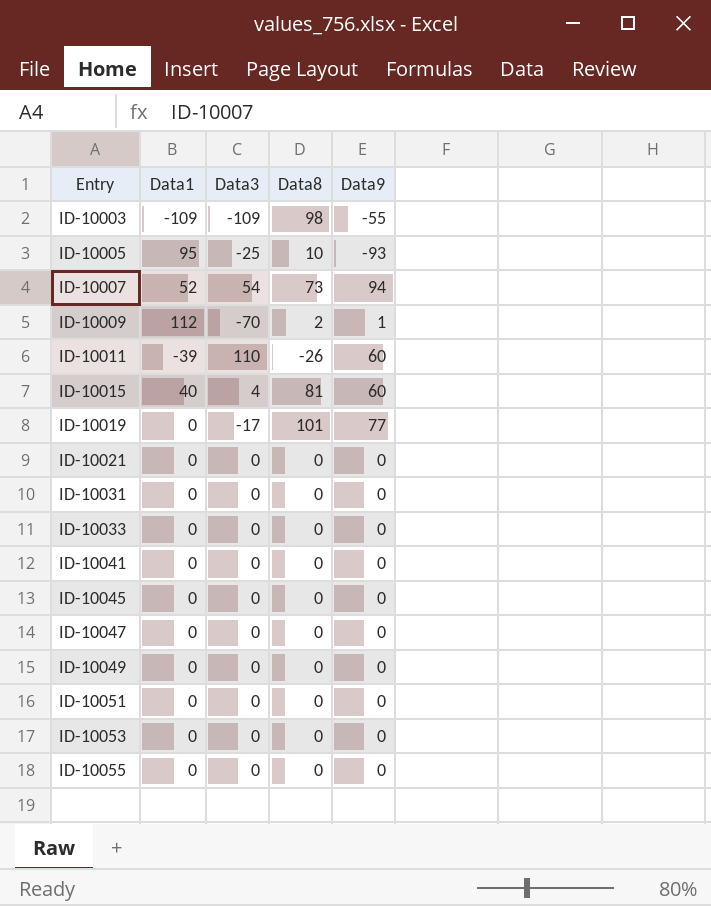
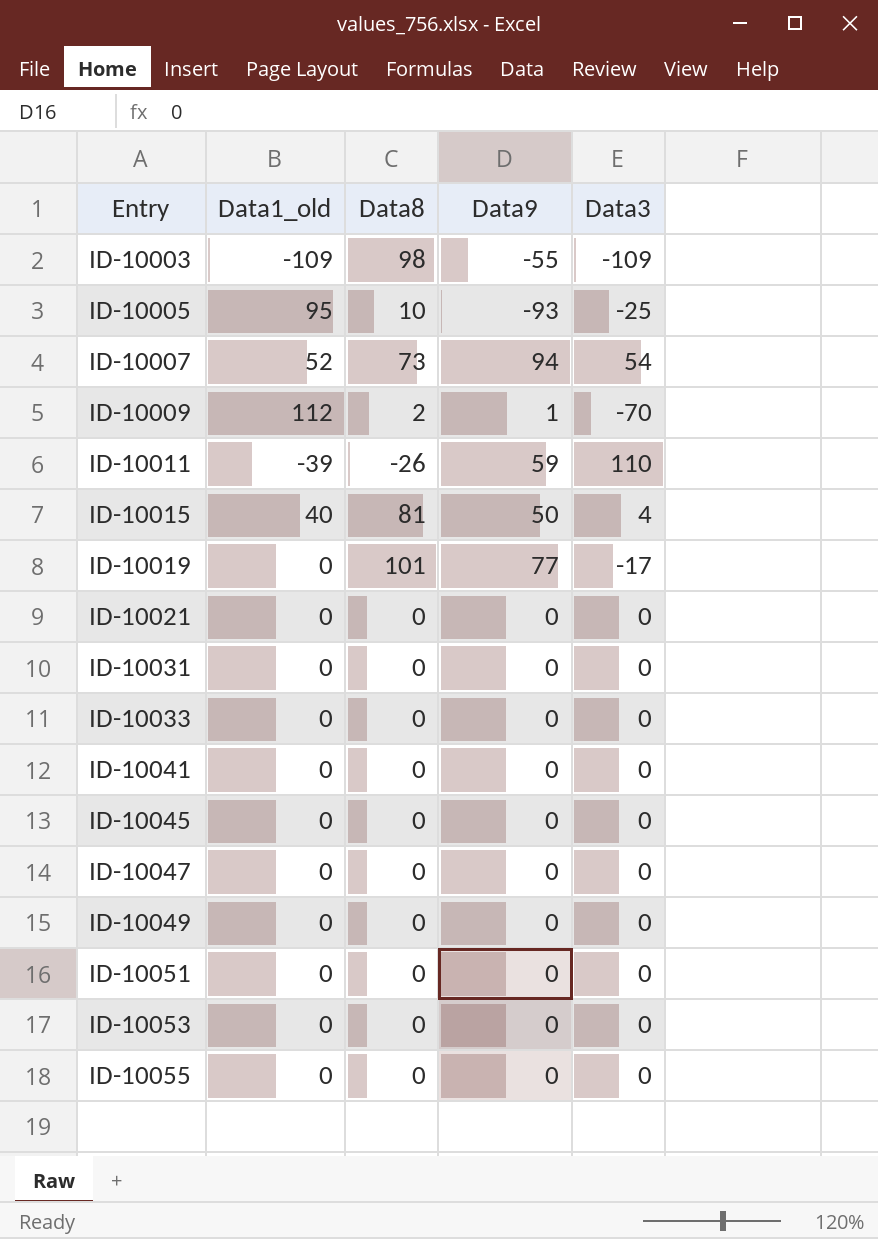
column name: Data1 -> Data1_old
column Data3 | position: 3 -> 5
ID-10011 | Data9: 60 -> 59
ID-10015 | Data9: 60 -> 50

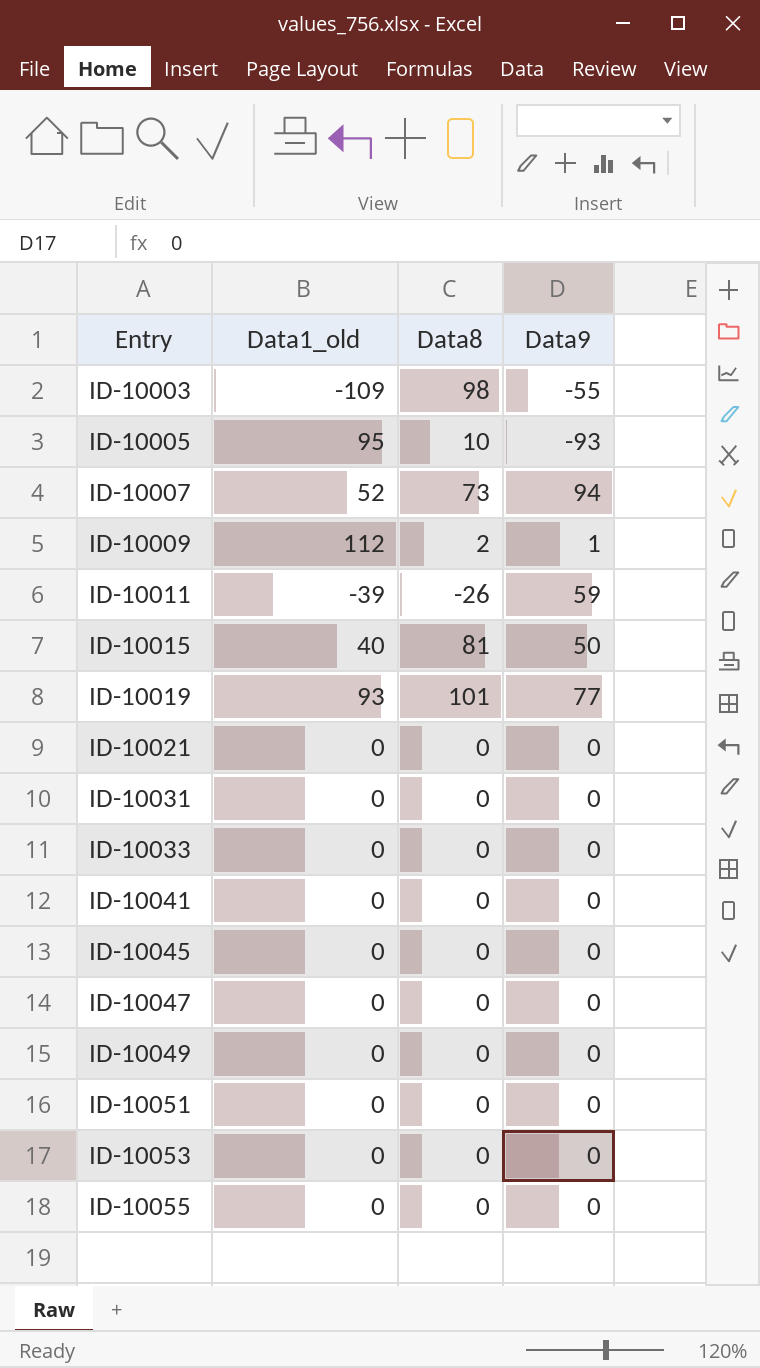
column Data3 | position: 5 -> none
ID-10019 | Data1_old: 0 -> 93

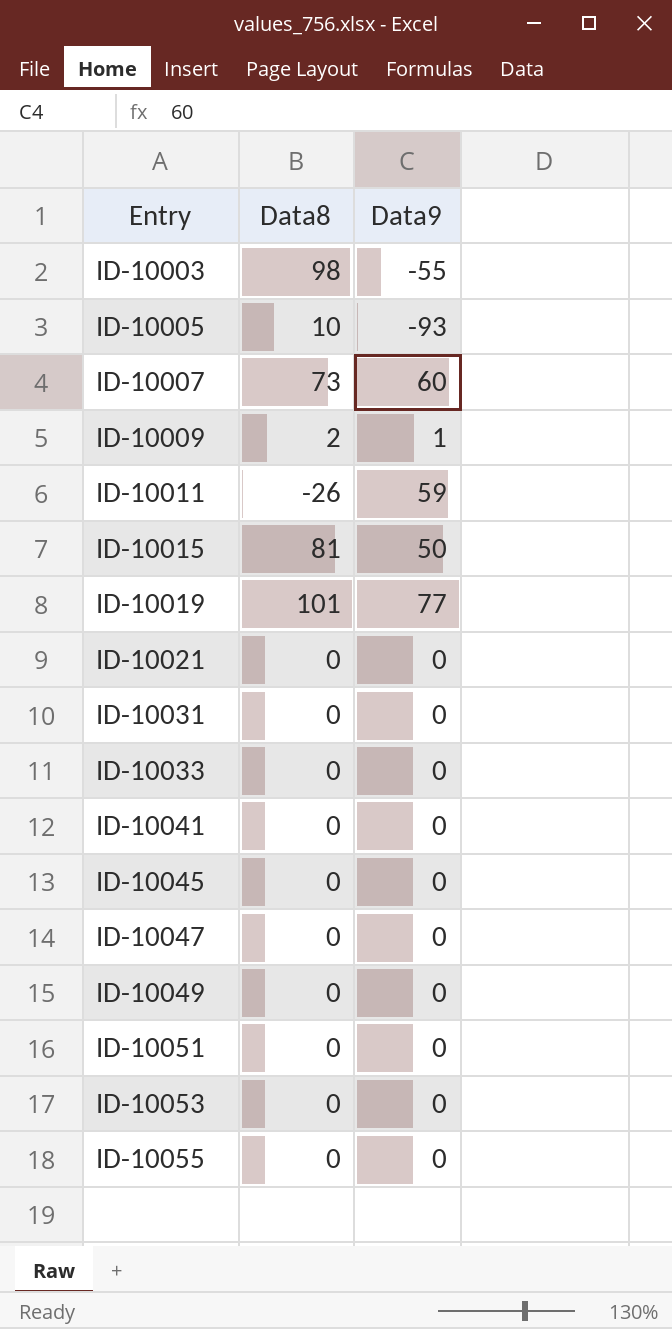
column Data1_old | position: 2 -> none
ID-10007 | Data9: 94 -> 60

